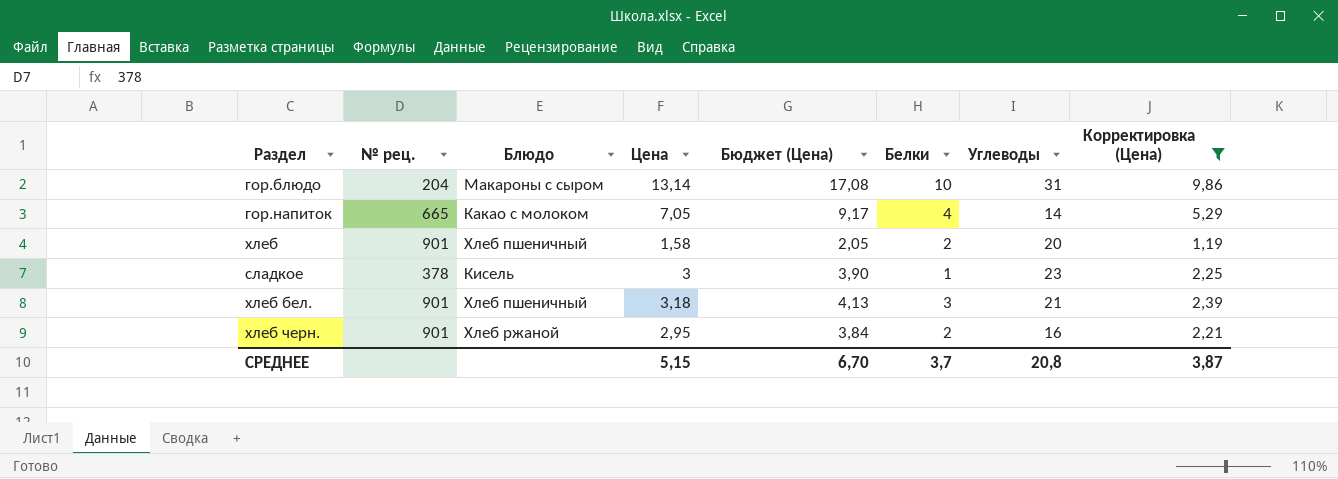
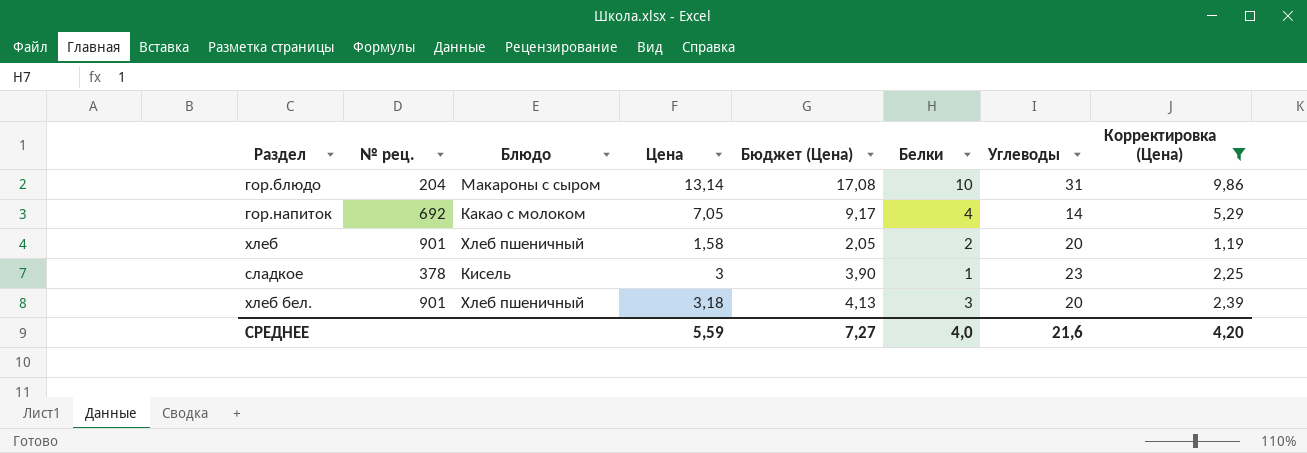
row хлеб черн.: 901 | Хлеб ржаной | 2,95 | 3,84 | 2 | 16 | 2,21 -> none
гор.напиток | № рец.: 665 -> 692
хлеб бел. | Углеводы: 21 -> 20
СРЕДНЕЕ | Цена: 5,15 -> 5,59
СРЕДНЕЕ | Бюджет (Цена): 6,70 -> 7,27
СРЕДНЕЕ | Белки: 3,7 -> 4,0
СРЕДНЕЕ | Углеводы: 20,8 -> 21,6
СРЕДНЕЕ | Корректировка (Цена): 3,87 -> 4,20

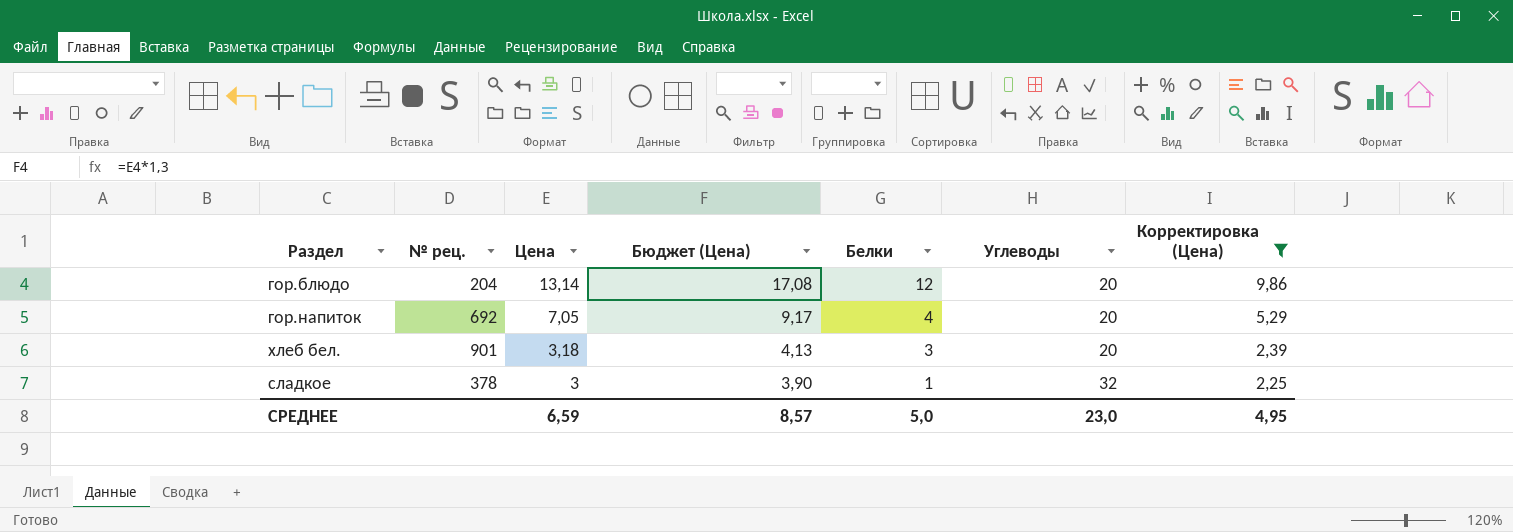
row order: none -> Цена descending
column Блюдо | position: 3 -> none
row хлеб: 901 | Хлеб пшеничный | 1,58 | 2,05 | 2 | 20 | 1,19 -> none
гор.блюдо | Белки: 10 -> 12
гор.блюдо | Углеводы: 31 -> 20
гор.напиток | Углеводы: 14 -> 20
сладкое | Углеводы: 23 -> 32
СРЕДНЕЕ | Цена: 5,59 -> 6,59
СРЕДНЕЕ | Бюджет (Цена): 7,27 -> 8,57
СРЕДНЕЕ | Белки: 4,0 -> 5,0
СРЕДНЕЕ | Углеводы: 21,6 -> 23,0
СРЕДНЕЕ | Корректировка (Цена): 4,20 -> 4,95

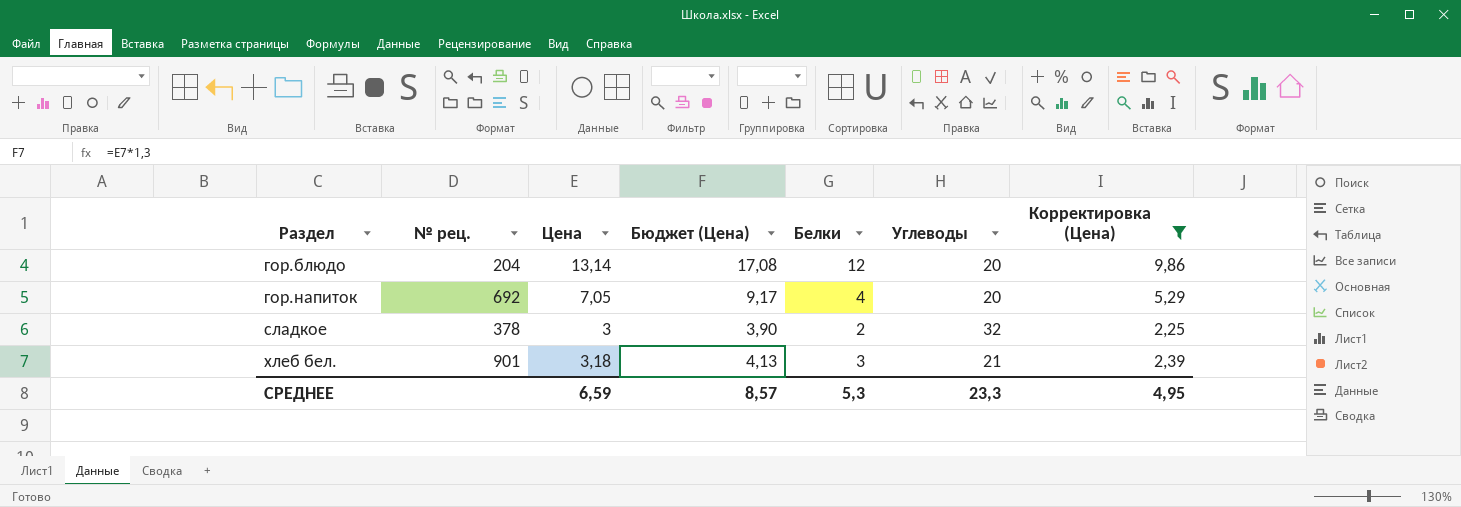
row order: Цена descending -> Раздел ascending
сладкое | Белки: 1 -> 2
хлеб бел. | Углеводы: 20 -> 21
СРЕДНЕЕ | Белки: 5,0 -> 5,3
СРЕДНЕЕ | Углеводы: 23,0 -> 23,3

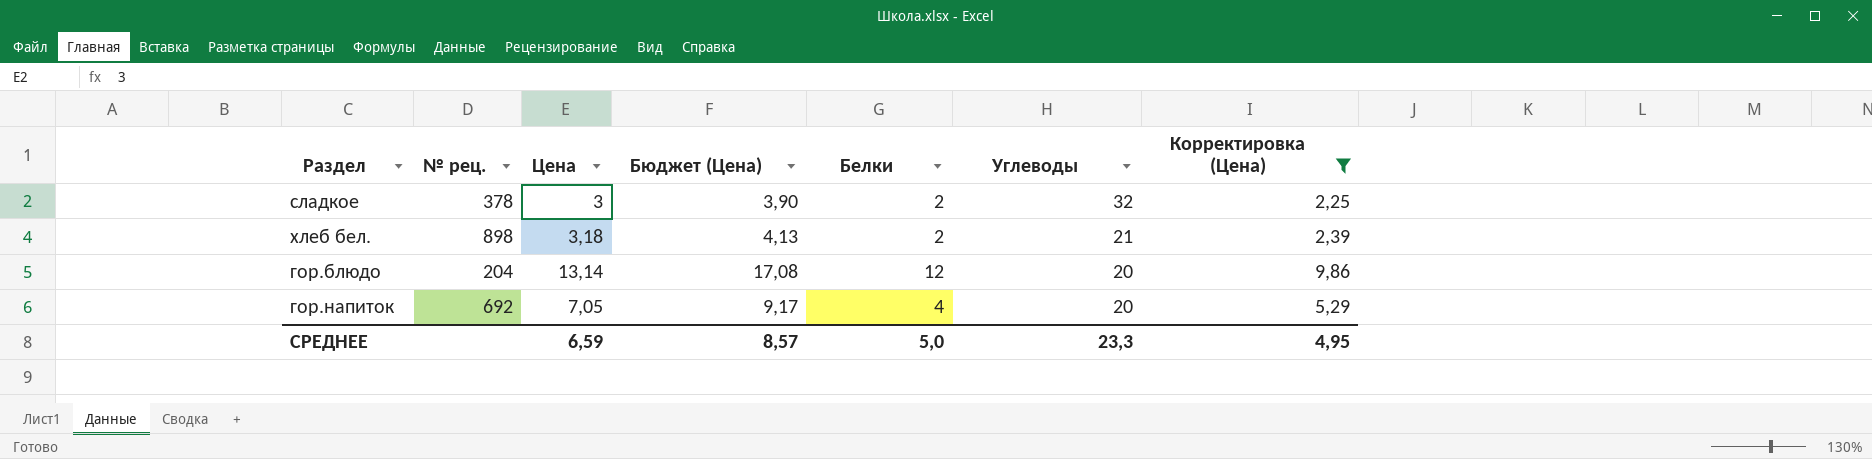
row order: Раздел ascending -> Углеводы descending
хлеб бел. | № рец.: 901 -> 898
хлеб бел. | Белки: 3 -> 2
СРЕДНЕЕ | Белки: 5,3 -> 5,0

